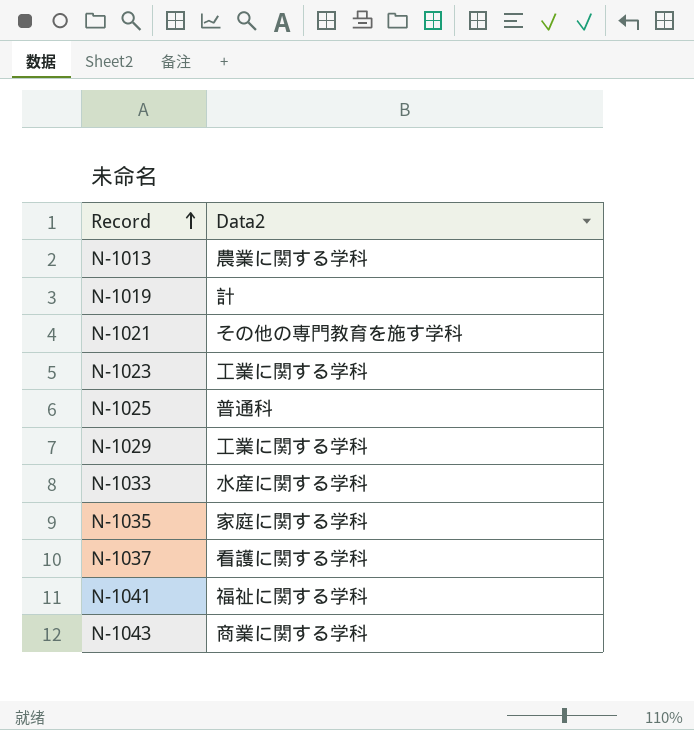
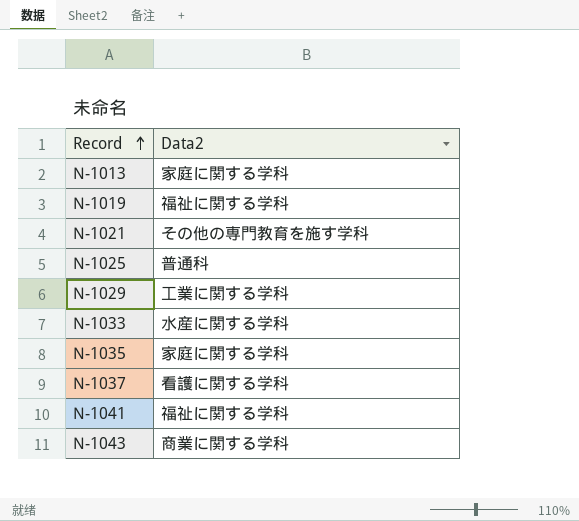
row N-1023: 工業に関する学科 -> none
N-1013 | Data2: 農業に関する学科 -> 家庭に関する学科
N-1019 | Data2: 計 -> 福祉に関する学科

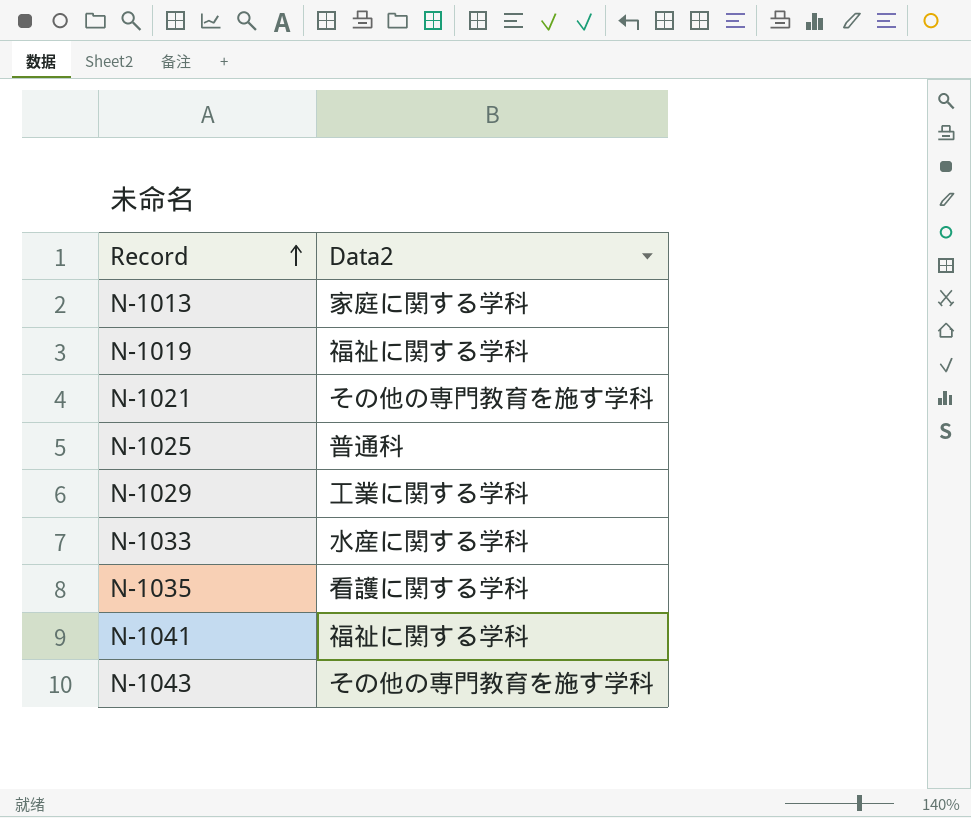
row N-1037: 看護に関する学科 -> none
N-1035 | Data2: 家庭に関する学科 -> 看護に関する学科
N-1043 | Data2: 商業に関する学科 -> その他の専門教育を施す学科

